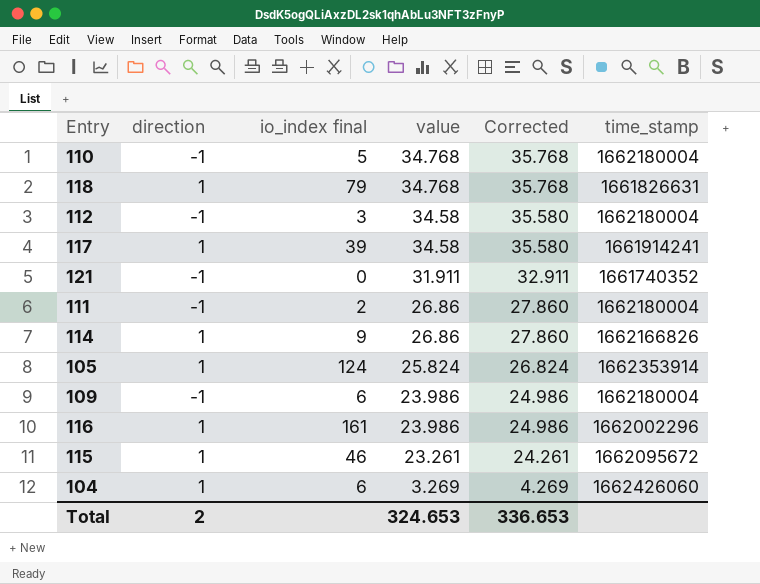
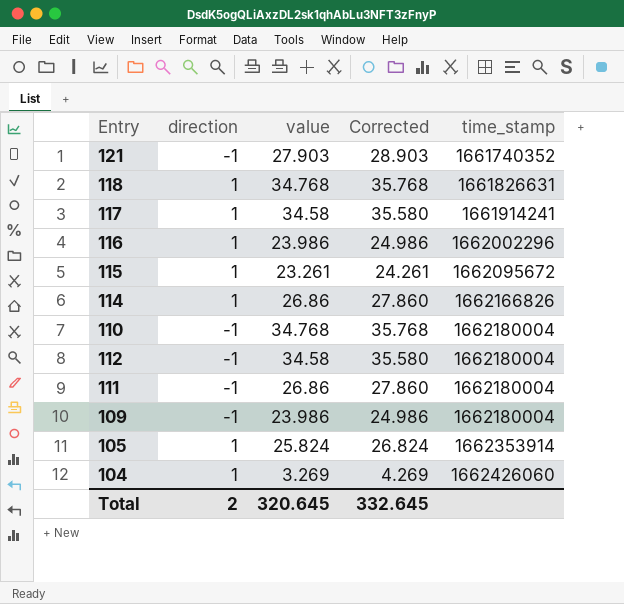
row order: value descending -> time_stamp ascending
column io_index final | position: 3 -> none
121 | value: 31.911 -> 27.903
121 | Corrected: 32.911 -> 28.903
Total | value: 324.653 -> 320.645
Total | Corrected: 336.653 -> 332.645

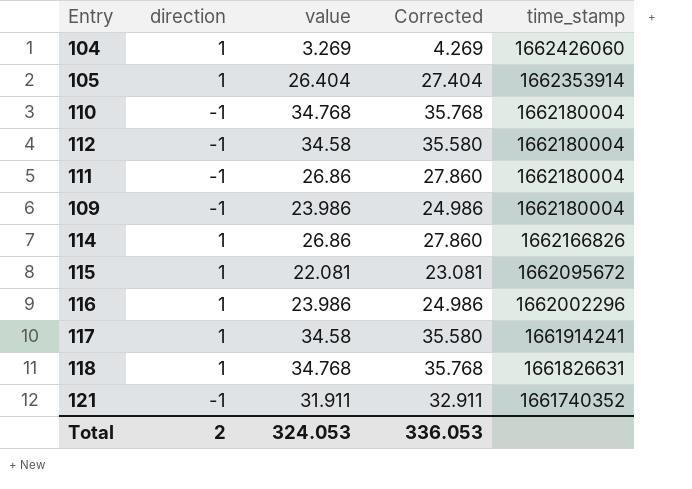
row order: time_stamp ascending -> time_stamp descending
105 | value: 25.824 -> 26.404
105 | Corrected: 26.824 -> 27.404
115 | value: 23.261 -> 22.081
115 | Corrected: 24.261 -> 23.081
121 | value: 27.903 -> 31.911
121 | Corrected: 28.903 -> 32.911
Total | value: 320.645 -> 324.053
Total | Corrected: 332.645 -> 336.053

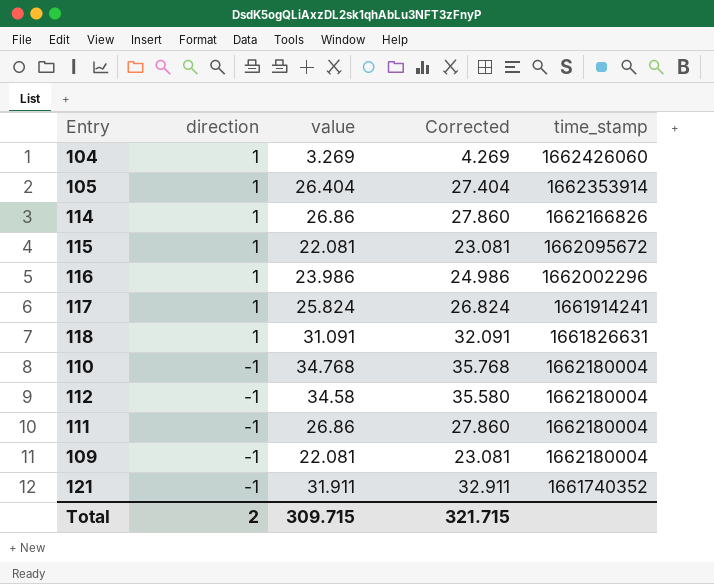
row order: time_stamp descending -> direction descending
117 | value: 34.58 -> 25.824
117 | Corrected: 35.580 -> 26.824
118 | value: 34.768 -> 31.091
118 | Corrected: 35.768 -> 32.091
109 | value: 23.986 -> 22.081
109 | Corrected: 24.986 -> 23.081
Total | value: 324.053 -> 309.715
Total | Corrected: 336.053 -> 321.715

